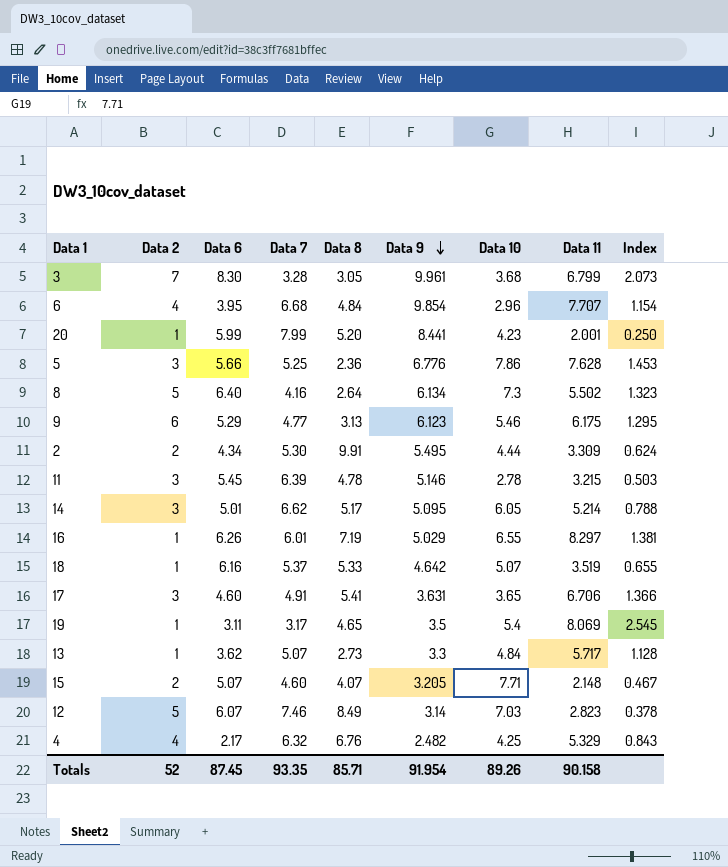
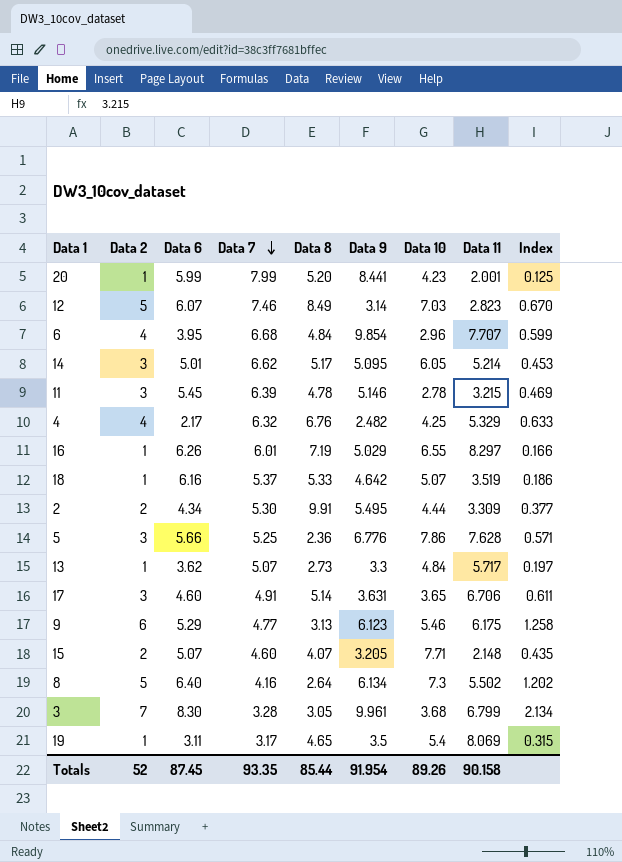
row order: Data 9 descending -> Data 7 descending
column Index | formula: [Data 11] / [Data 7] -> [Data 2] / [Data 7]
17 | Data 8: 5.41 -> 5.14
Totals | Data 8: 85.71 -> 85.44

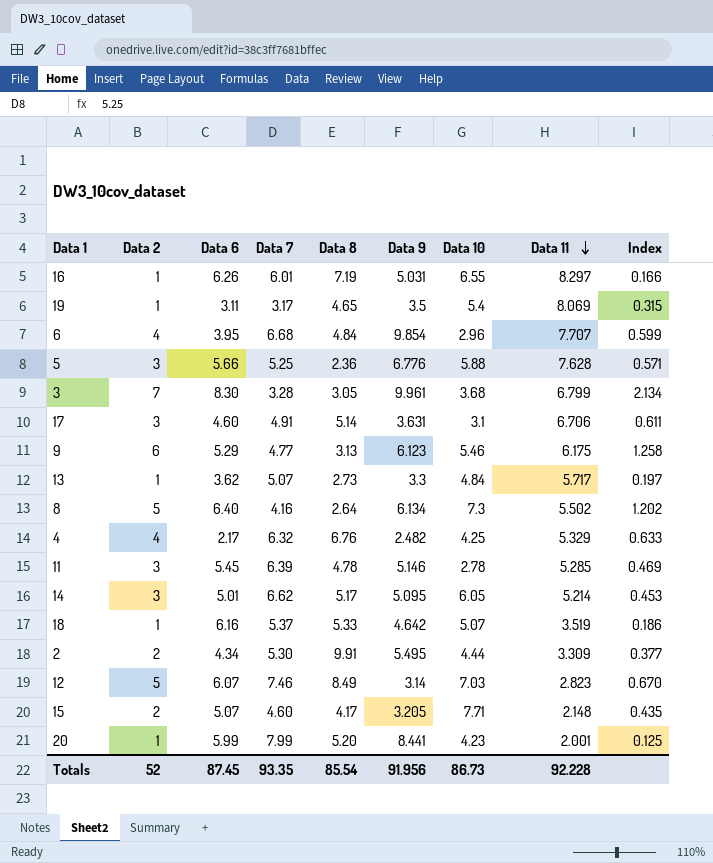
row order: Data 7 descending -> Data 11 descending
16 | Data 9: 5.029 -> 5.031
5 | Data 10: 7.86 -> 5.88
17 | Data 10: 3.65 -> 3.1
11 | Data 11: 3.215 -> 5.285
15 | Data 8: 4.07 -> 4.17
Totals | Data 8: 85.44 -> 85.54
Totals | Data 9: 91.954 -> 91.956
Totals | Data 10: 89.26 -> 86.73
Totals | Data 11: 90.158 -> 92.228

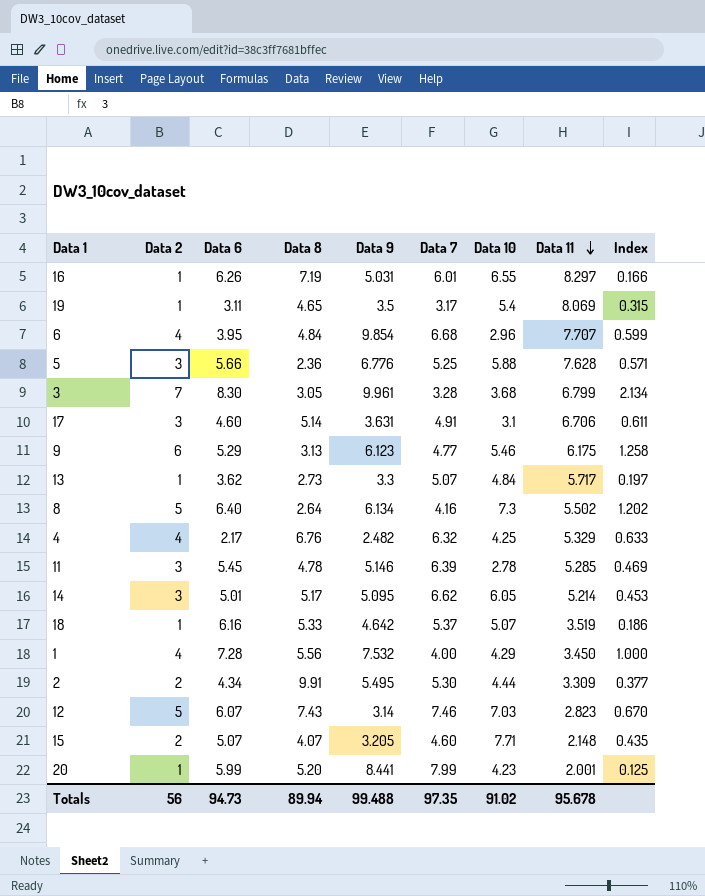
column Data 7 | position: 4 -> 6
row 1: none -> 4 | 7.28 | 5.56 | 7.532 | 4.00 | 4.29 | 3.450 | 1.000
12 | Data 8: 8.49 -> 7.43
15 | Data 8: 4.17 -> 4.07
Totals | Data 2: 52 -> 56
Totals | Data 6: 87.45 -> 94.73
Totals | Data 8: 85.54 -> 89.94
Totals | Data 9: 91.956 -> 99.488
Totals | Data 7: 93.35 -> 97.35
Totals | Data 10: 86.73 -> 91.02
Totals | Data 11: 92.228 -> 95.678

